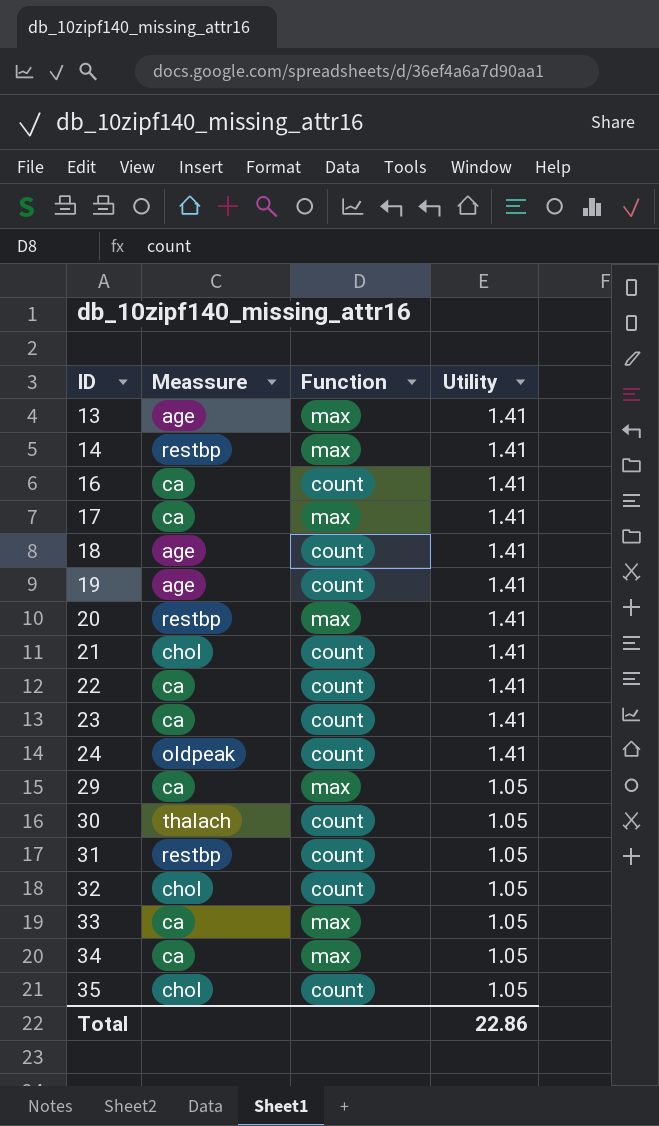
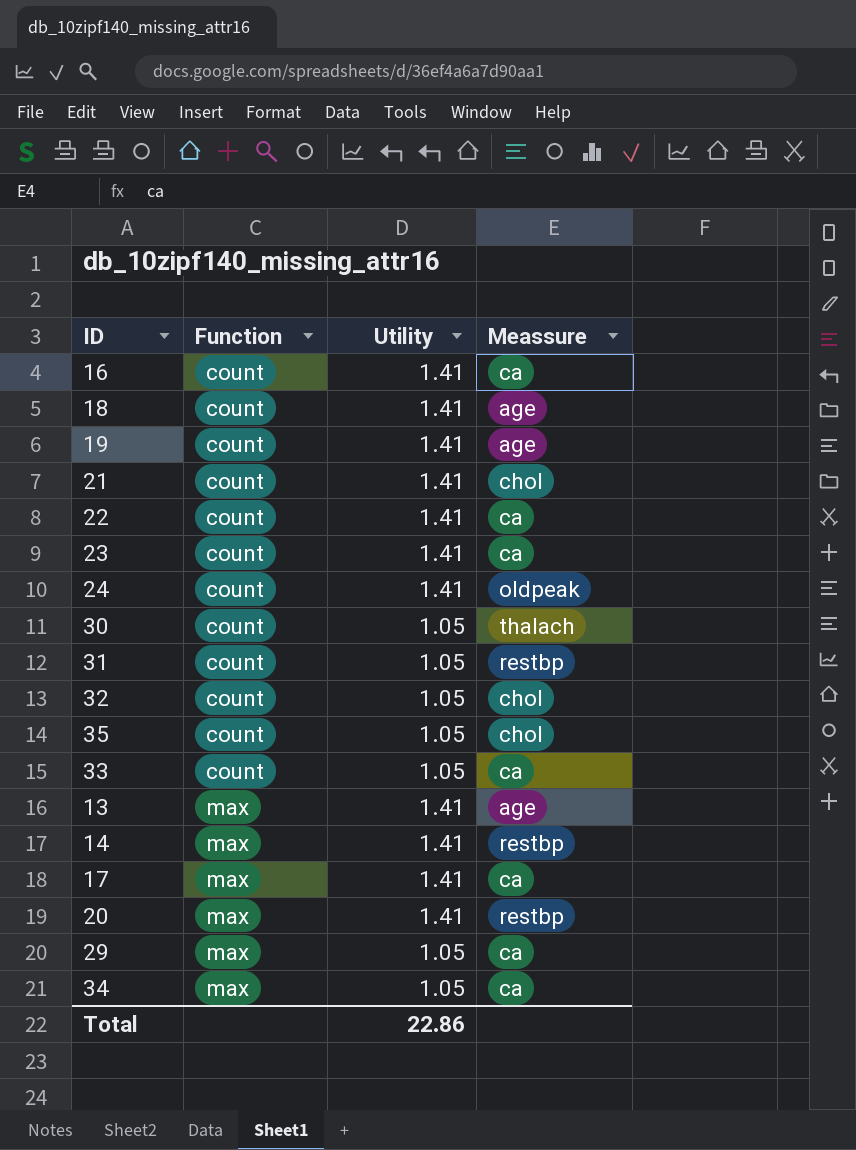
row order: ID ascending -> Function ascending
column Meassure | position: 2 -> 4
33 | Function: max -> count

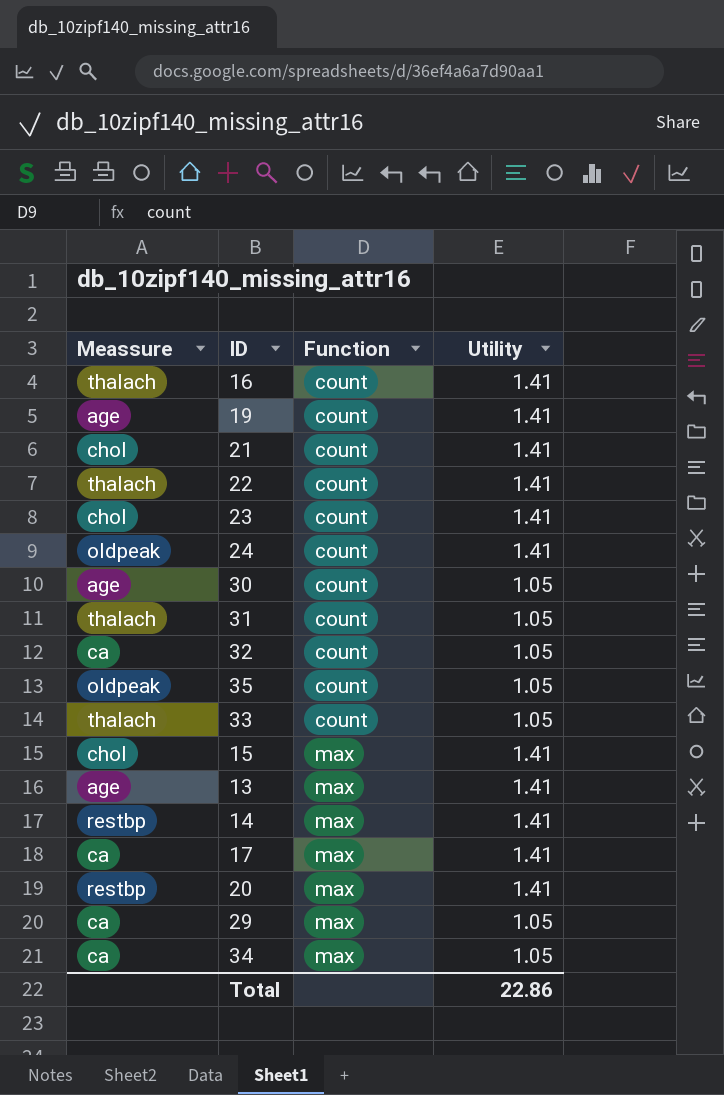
column Meassure | position: 4 -> 1
row 18: count | 1.41 | age -> none
16 | Meassure: ca -> thalach
22 | Meassure: ca -> thalach
23 | Meassure: ca -> chol
30 | Meassure: thalach -> age
31 | Meassure: restbp -> thalach
32 | Meassure: chol -> ca
35 | Meassure: chol -> oldpeak
33 | Meassure: ca -> thalach
row 15: none -> chol | max | 1.41

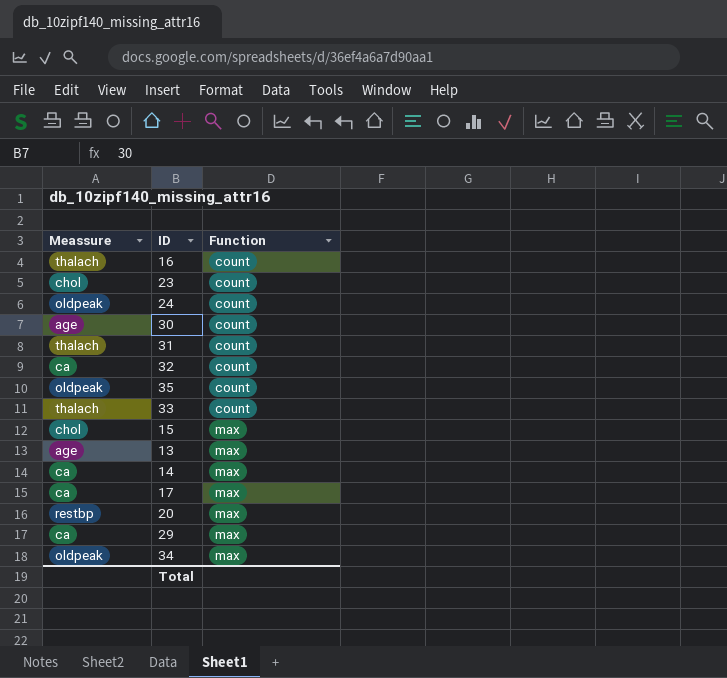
column Utility | position: 4 -> none
row 19: age | count | 1.41 -> none
row 21: chol | count | 1.41 -> none
row 22: thalach | count | 1.41 -> none
14 | Meassure: restbp -> ca
34 | Meassure: ca -> oldpeak

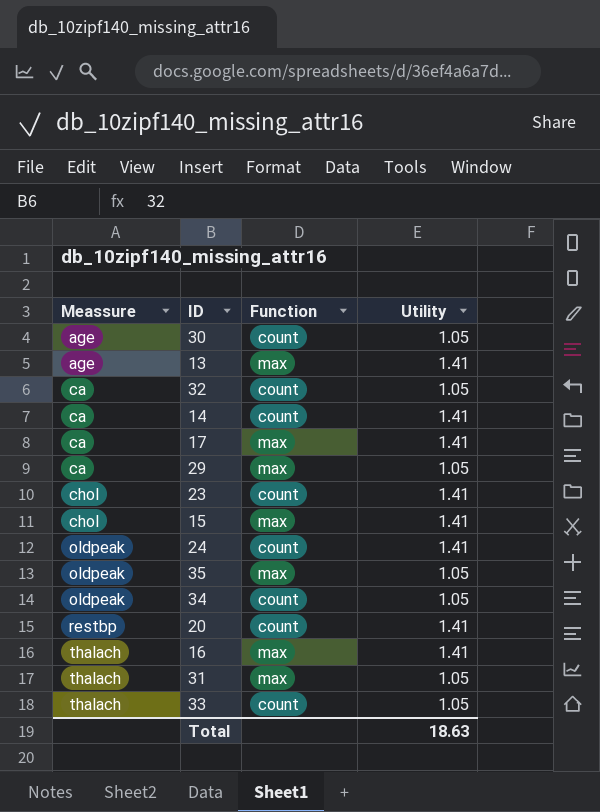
row order: Function ascending -> Meassure ascending
column Utility | position: none -> 4
14 | Function: max -> count
35 | Function: count -> max
34 | Function: max -> count
20 | Function: max -> count
16 | Function: count -> max
31 | Function: count -> max

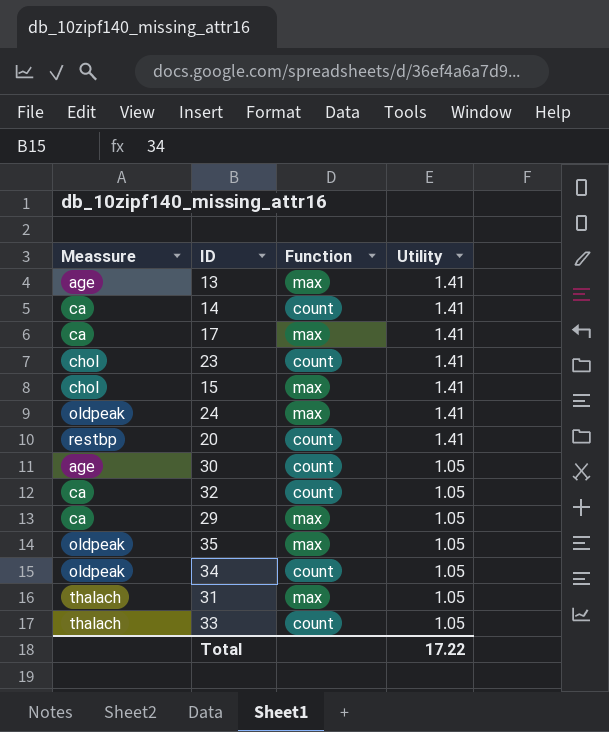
row order: Meassure ascending -> Utility descending
row 16: thalach | max | 1.41 -> none
24 | Function: count -> max
Total | Utility: 18.63 -> 17.22

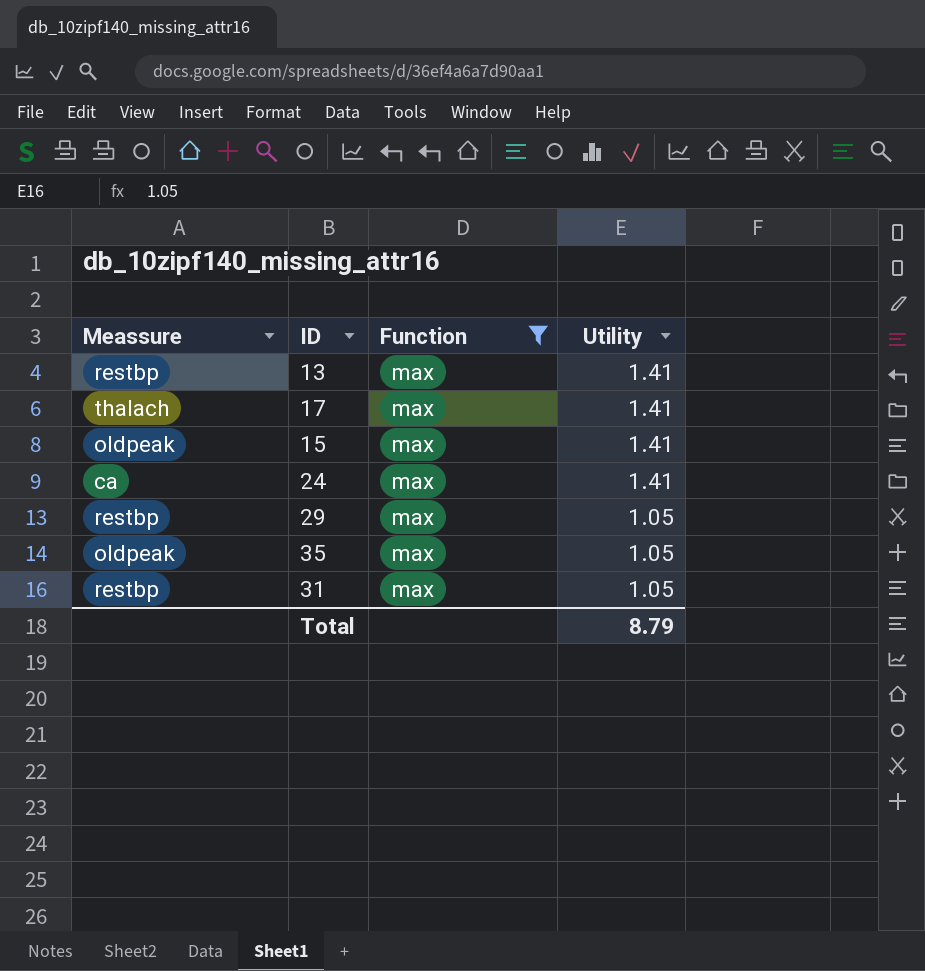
filter: none -> Function = max
13 | Meassure: age -> restbp
17 | Meassure: ca -> thalach
15 | Meassure: chol -> oldpeak
24 | Meassure: oldpeak -> ca
29 | Meassure: ca -> restbp
31 | Meassure: thalach -> restbp
Total | Utility: 17.22 -> 8.79

